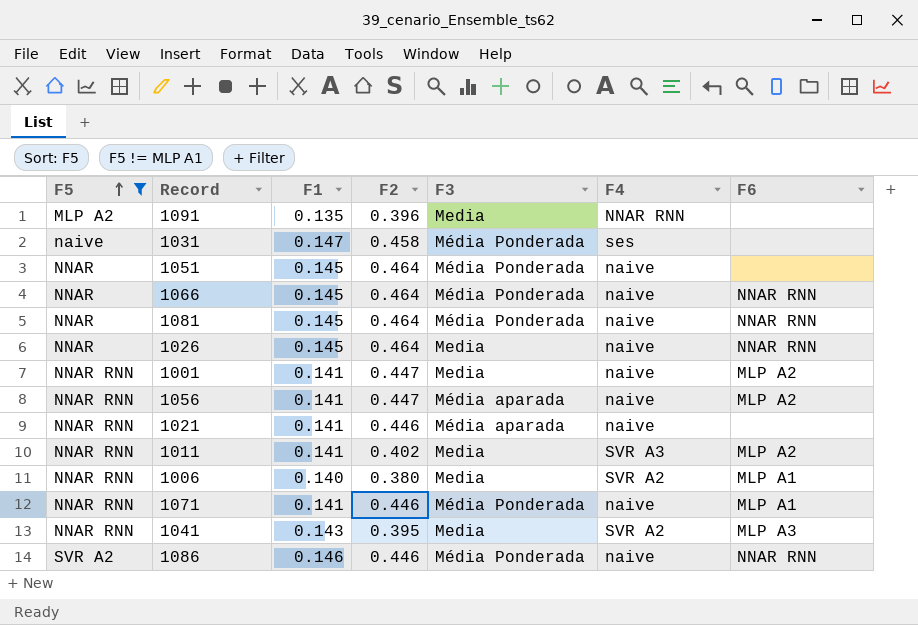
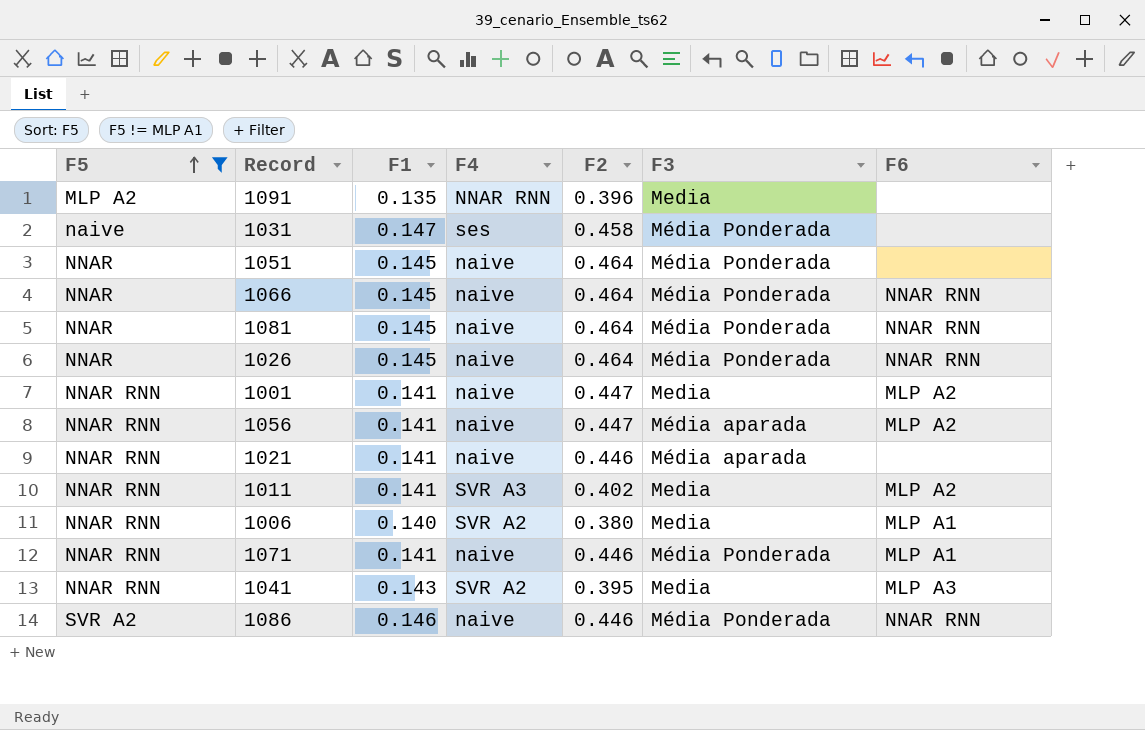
column F4 | position: 6 -> 4
1026 | F3: Media -> Média Ponderada

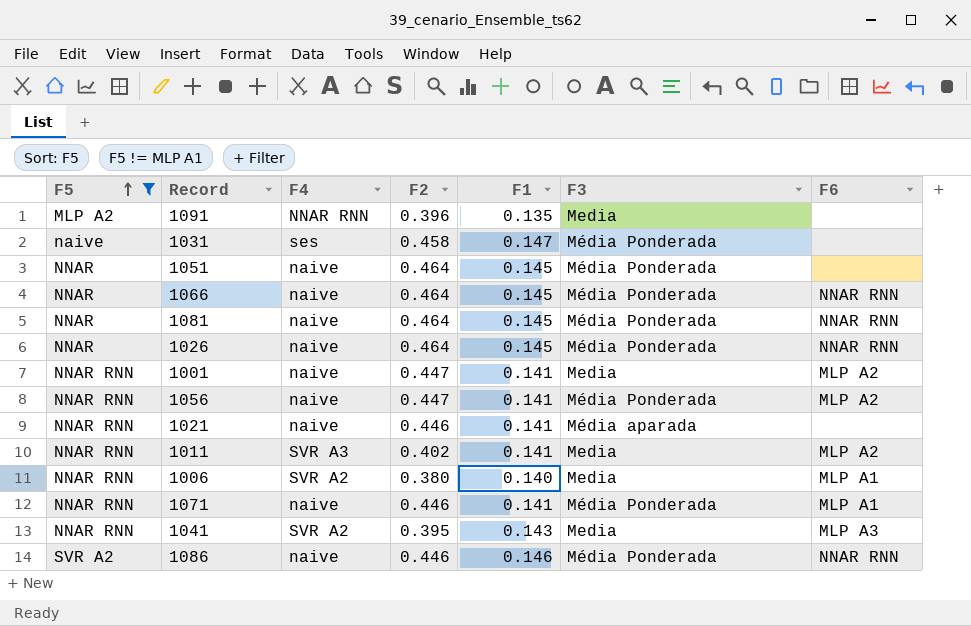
column F1 | position: 3 -> 5
1056 | F3: Média aparada -> Média Ponderada

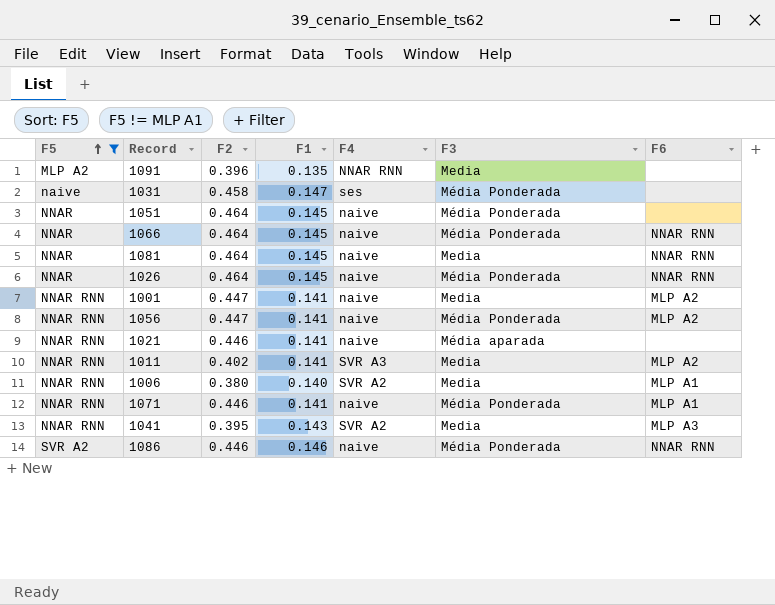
column F4 | position: 3 -> 5
1081 | F3: Média Ponderada -> Media

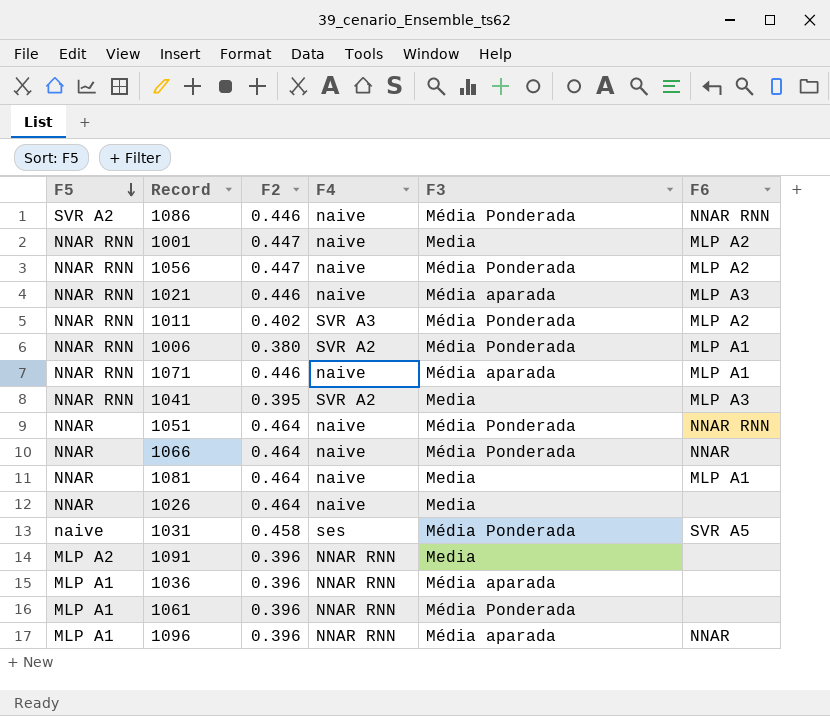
filter: F5 != MLP A1 -> none
row order: F5 ascending -> F5 descending
column F1 | position: 4 -> none
1021 | F6: none -> MLP A3
1011 | F3: Media -> Média Ponderada
1006 | F3: Media -> Média Ponderada
1071 | F3: Média Ponderada -> Média aparada
1051 | F6: none -> NNAR RNN
1066 | F6: NNAR RNN -> NNAR
1081 | F6: NNAR RNN -> MLP A1
1026 | F3: Média Ponderada -> Media
1026 | F6: NNAR RNN -> none
1031 | F6: none -> SVR A5

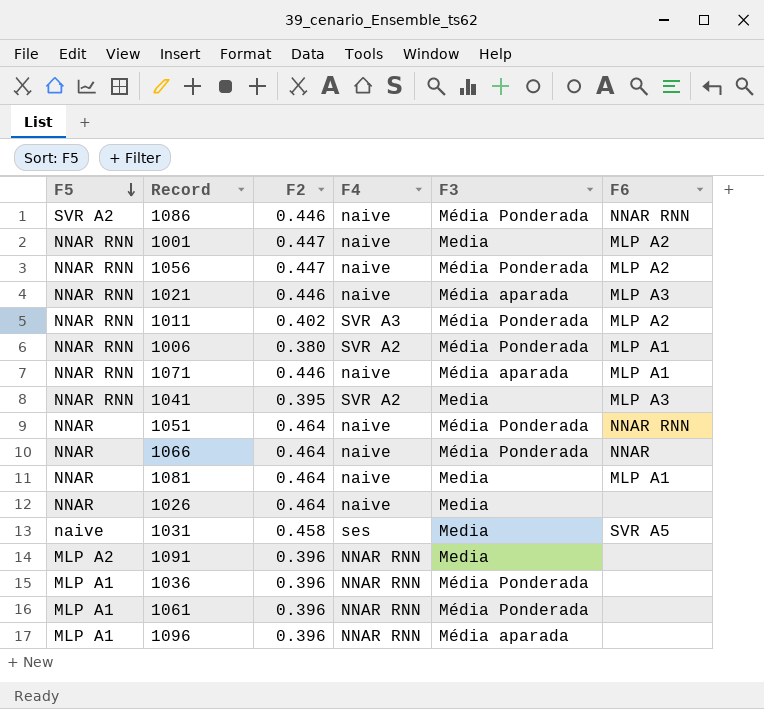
1031 | F3: Média Ponderada -> Media
1036 | F3: Média aparada -> Média Ponderada
1096 | F6: NNAR -> none

